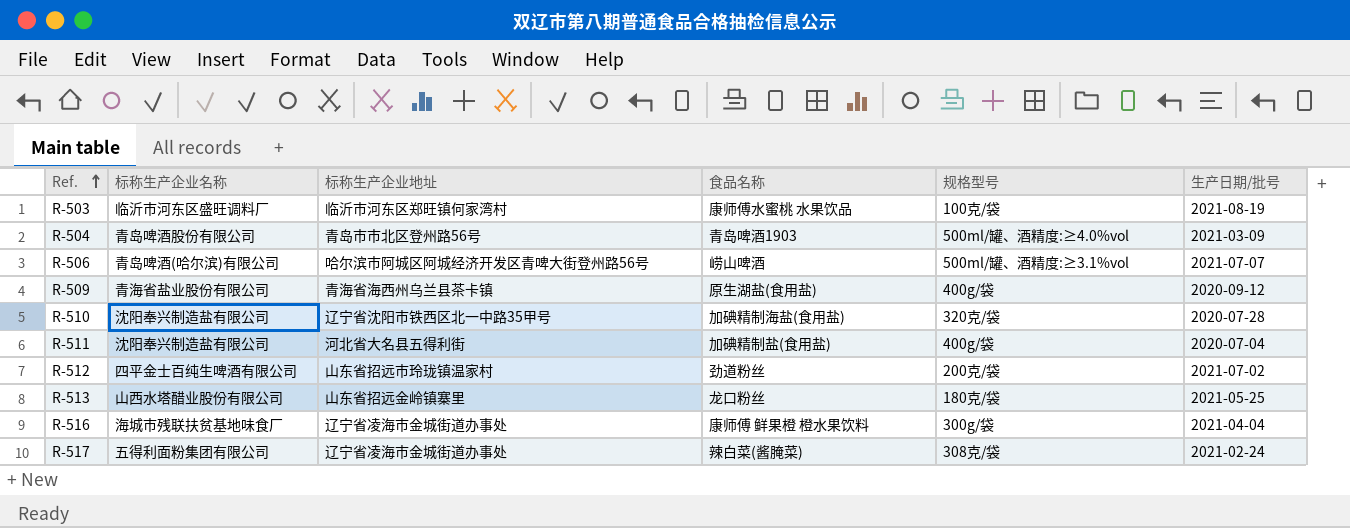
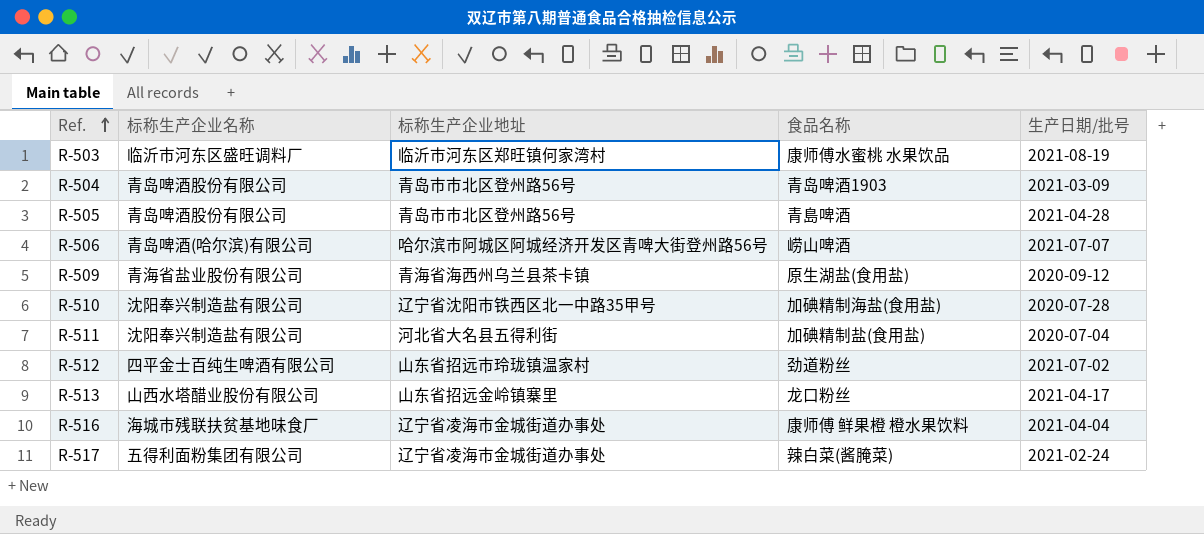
column 规格型号 | position: 5 -> none
row R-505: none -> 青岛啤酒股份有限公司 | 青岛市市北区登州路56号 | 青島啤酒 | 2021-04-28
R-513 | 生产日期/批号: 2021-05-25 -> 2021-04-17

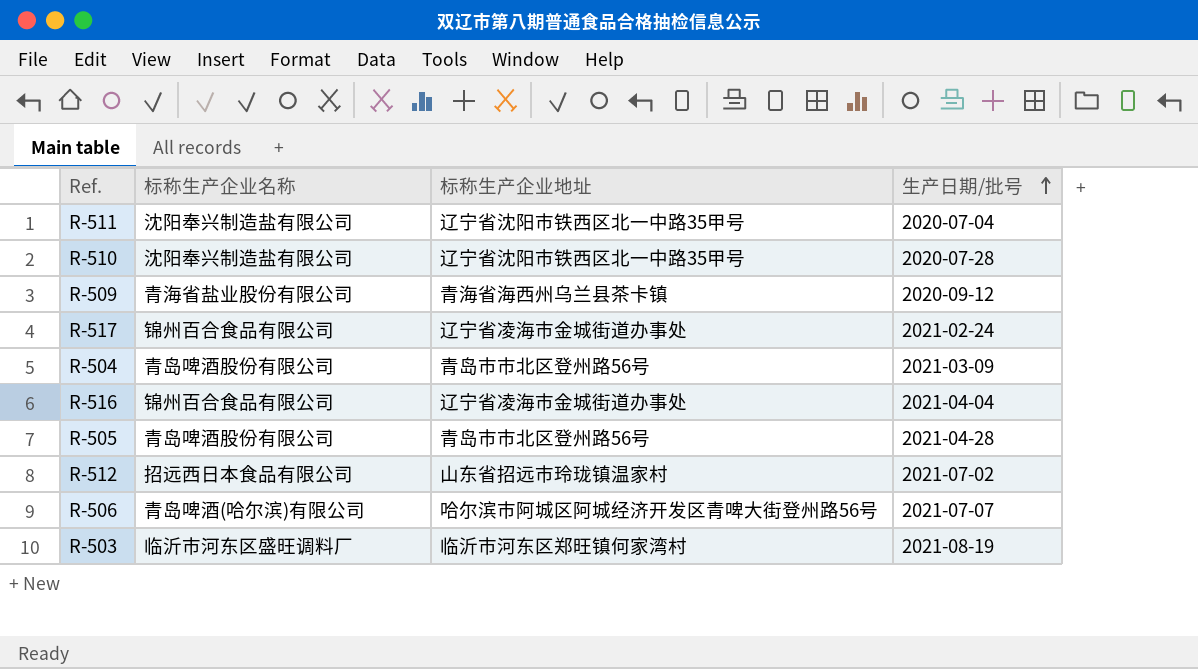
row order: Ref. ascending -> 生产日期/批号 ascending
column 食品名称 | position: 4 -> none
row R-513: 山西水塔醋业股份有限公司 | 山东省招远金岭镇寨里 | 龙口粉丝 | 2021-04-17 -> none
R-511 | 标称生产企业地址: 河北省大名县五得利街 -> 辽宁省沈阳市铁西区北一中路35甲号
R-517 | 标称生产企业名称: 五得利面粉集团有限公司 -> 锦州百合食品有限公司
R-516 | 标称生产企业名称: 海城市残联扶贫基地味食厂 -> 锦州百合食品有限公司
R-512 | 标称生产企业名称: 四平金士百纯生啤酒有限公司 -> 招远西日本食品有限公司

